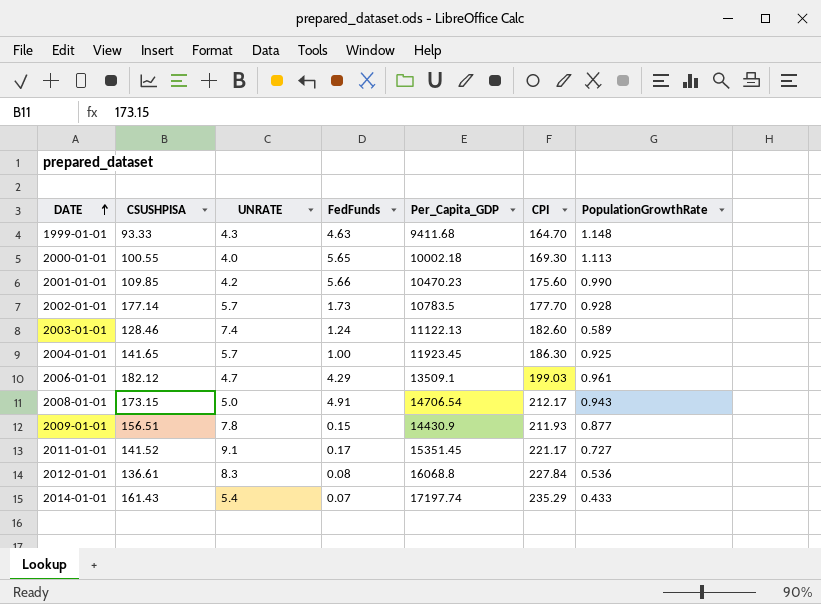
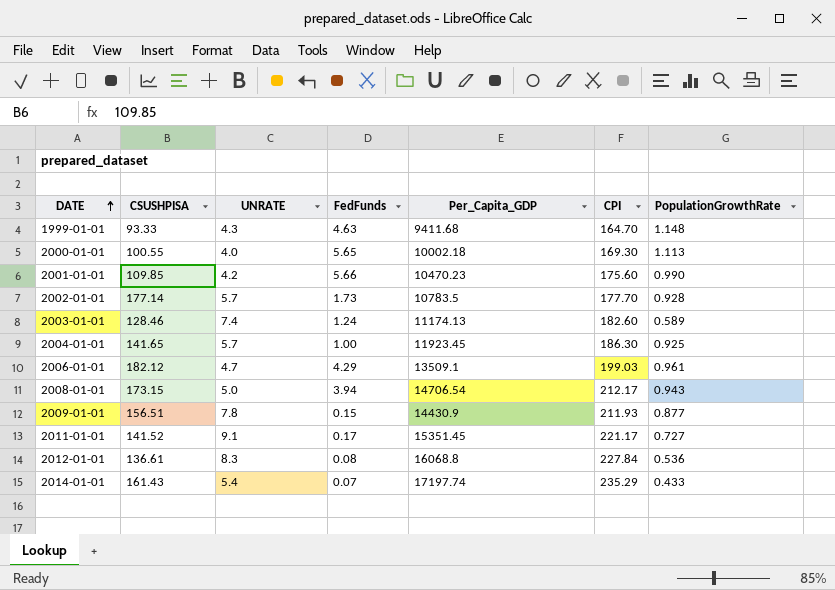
2003-01-01 | Per_Capita_GDP: 11122.13 -> 11174.13
2008-01-01 | FedFunds: 4.91 -> 3.94

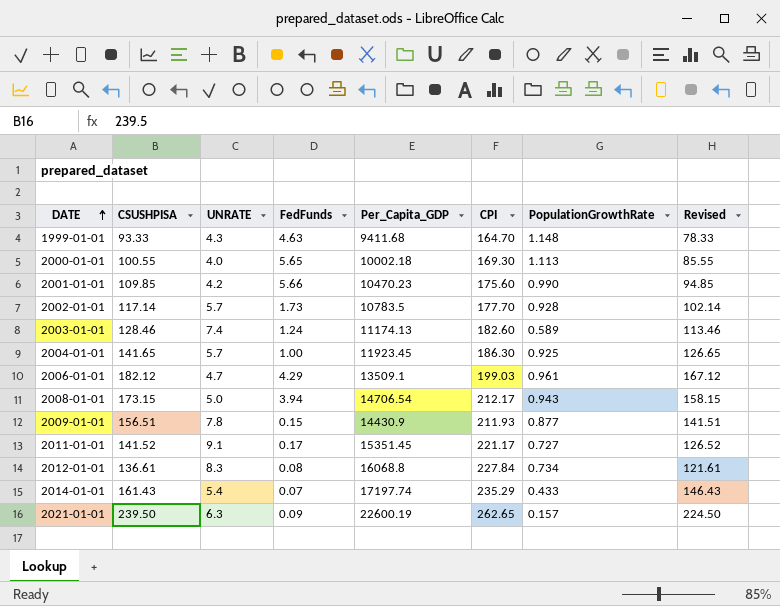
column Revised | formula: none -> [CSUSHPISA] - 15
2002-01-01 | CSUSHPISA: 177.14 -> 117.14
2012-01-01 | PopulationGrowthRate: 0.536 -> 0.734
row 2021-01-01: none -> 239.50 | 6.3 | 0.09 | 22600.19 | 262.65 | 0.157 | 224.50

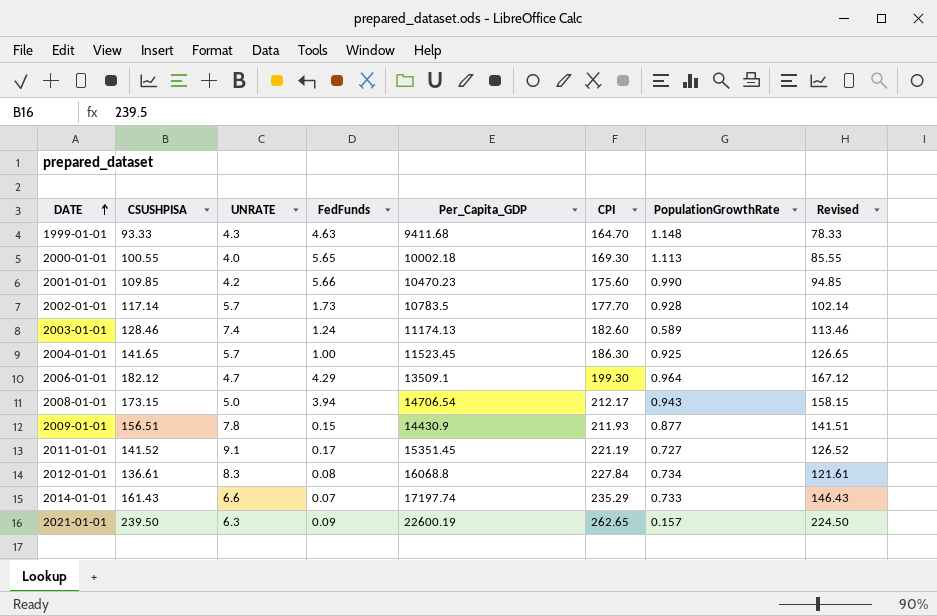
2004-01-01 | Per_Capita_GDP: 11923.45 -> 11523.45
2006-01-01 | CPI: 199.03 -> 199.30
2006-01-01 | PopulationGrowthRate: 0.961 -> 0.964
2011-01-01 | CPI: 221.17 -> 221.19
2014-01-01 | UNRATE: 5.4 -> 6.6
2014-01-01 | PopulationGrowthRate: 0.433 -> 0.733

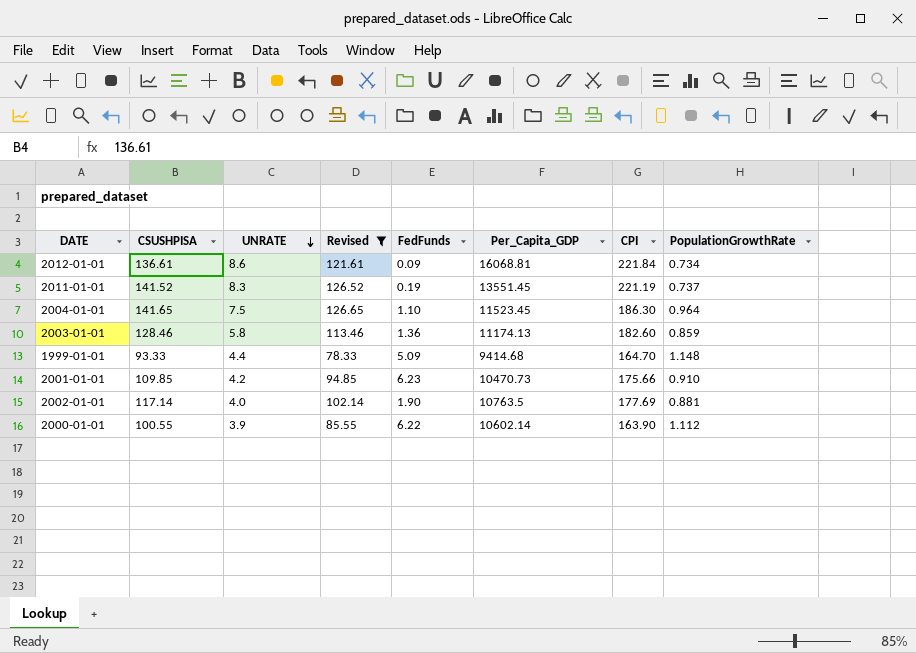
filter: none -> Revised <= 126.65
row order: DATE ascending -> UNRATE descending
column Revised | position: 8 -> 4
2012-01-01 | UNRATE: 8.3 -> 8.6
2012-01-01 | FedFunds: 0.08 -> 0.09
2012-01-01 | Per_Capita_GDP: 16068.8 -> 16068.81
2012-01-01 | CPI: 227.84 -> 221.84
2011-01-01 | UNRATE: 9.1 -> 8.3
2011-01-01 | FedFunds: 0.17 -> 0.19
2011-01-01 | Per_Capita_GDP: 15351.45 -> 13551.45
2011-01-01 | PopulationGrowthRate: 0.727 -> 0.737
2004-01-01 | UNRATE: 5.7 -> 7.5
2004-01-01 | FedFunds: 1.00 -> 1.10
2004-01-01 | PopulationGrowthRate: 0.925 -> 0.964
2003-01-01 | UNRATE: 7.4 -> 5.8
2003-01-01 | FedFunds: 1.24 -> 1.36
2003-01-01 | PopulationGrowthRate: 0.589 -> 0.859
1999-01-01 | UNRATE: 4.3 -> 4.4
1999-01-01 | FedFunds: 4.63 -> 5.09
1999-01-01 | Per_Capita_GDP: 9411.68 -> 9414.68
2001-01-01 | FedFunds: 5.66 -> 6.23
2001-01-01 | Per_Capita_GDP: 10470.23 -> 10470.73
2001-01-01 | CPI: 175.60 -> 175.66
2001-01-01 | PopulationGrowthRate: 0.990 -> 0.910
2002-01-01 | UNRATE: 5.7 -> 4.0
2002-01-01 | FedFunds: 1.73 -> 1.90
2002-01-01 | Per_Capita_GDP: 10783.5 -> 10763.5
2002-01-01 | CPI: 177.70 -> 177.69
2002-01-01 | PopulationGrowthRate: 0.928 -> 0.881
2000-01-01 | UNRATE: 4.0 -> 3.9
2000-01-01 | FedFunds: 5.65 -> 6.22
2000-01-01 | Per_Capita_GDP: 10002.18 -> 10602.14
2000-01-01 | CPI: 169.30 -> 163.90
2000-01-01 | PopulationGrowthRate: 1.113 -> 1.112

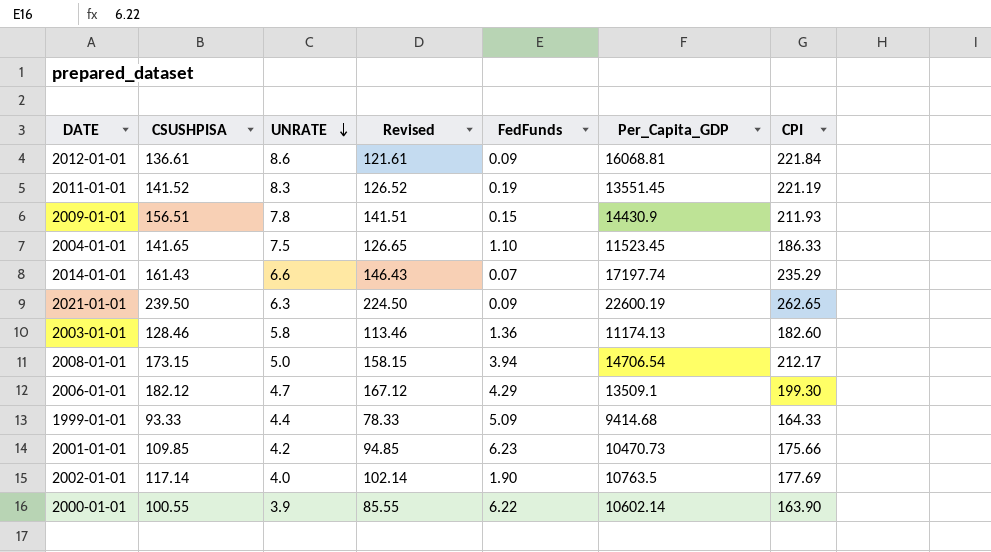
filter: Revised <= 126.65 -> none
column PopulationGrowthRate | position: 8 -> none
2004-01-01 | CPI: 186.30 -> 186.33
1999-01-01 | CPI: 164.70 -> 164.33

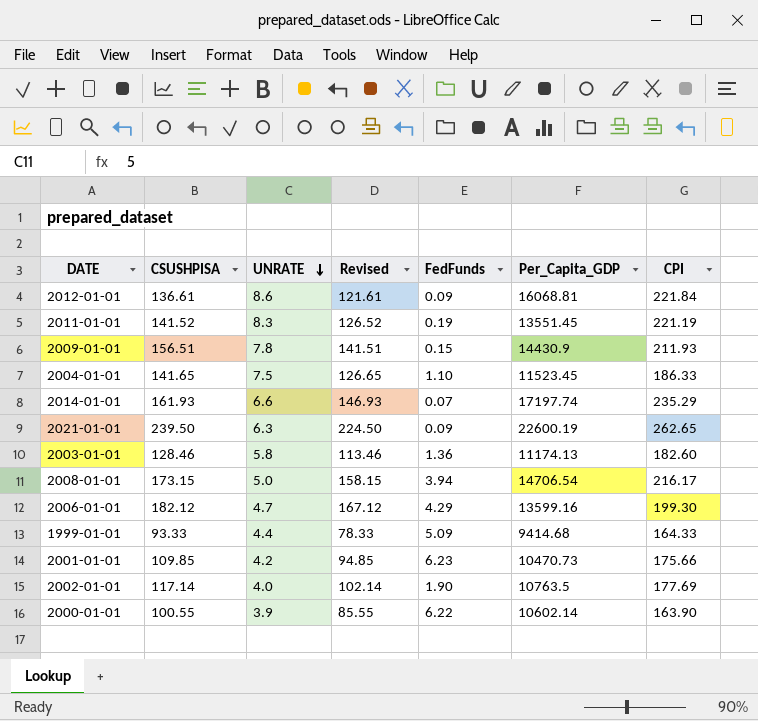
2014-01-01 | CSUSHPISA: 161.43 -> 161.93
2014-01-01 | Revised: 146.43 -> 146.93
2008-01-01 | CPI: 212.17 -> 216.17
2006-01-01 | Per_Capita_GDP: 13509.1 -> 13599.16

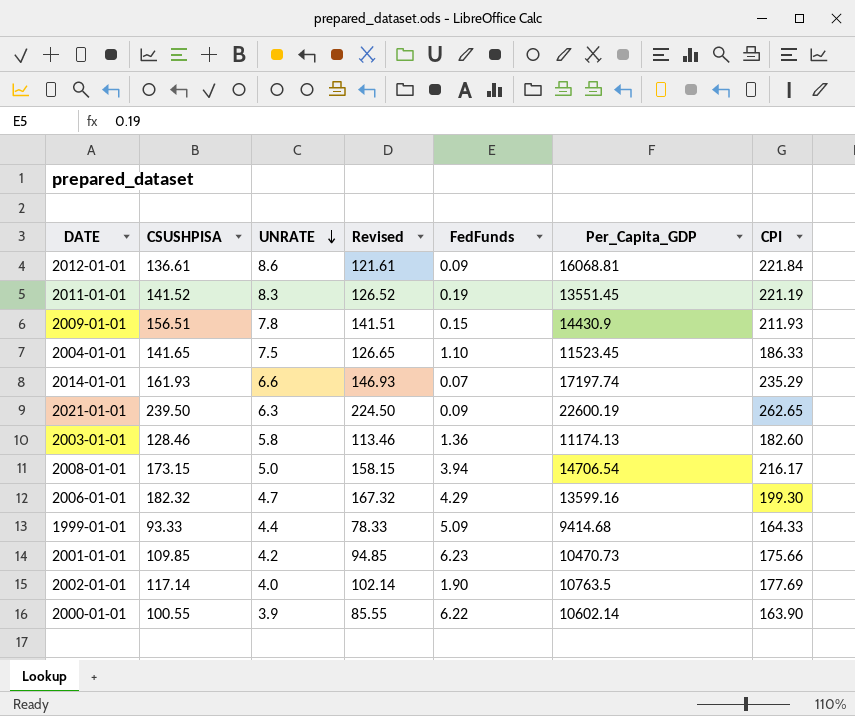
2006-01-01 | CSUSHPISA: 182.12 -> 182.32
2006-01-01 | Revised: 167.12 -> 167.32

